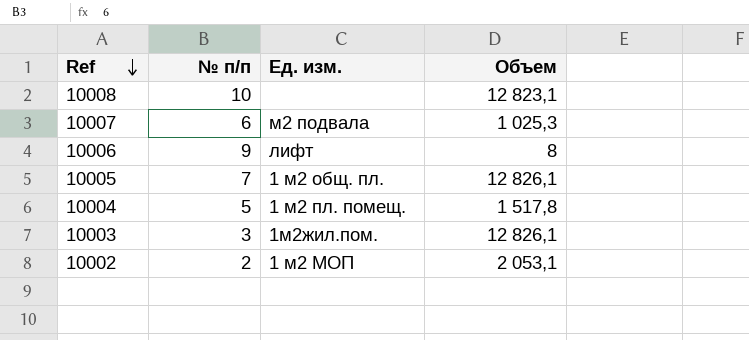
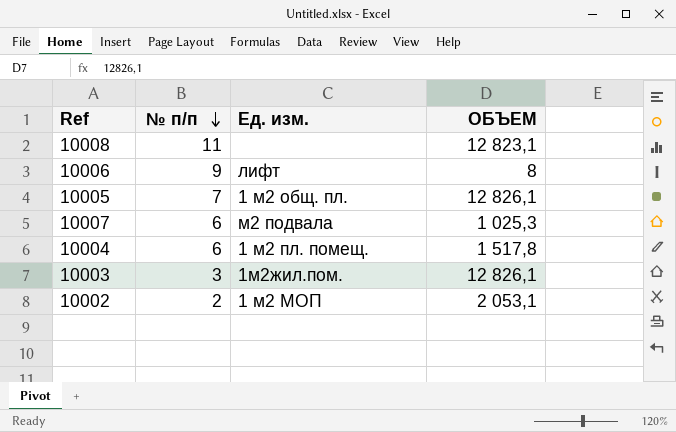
row order: Ref descending -> № п/п descending
column name: Объем -> ОБЪЕМ
10008 | № п/п: 10 -> 11
10004 | № п/п: 5 -> 6

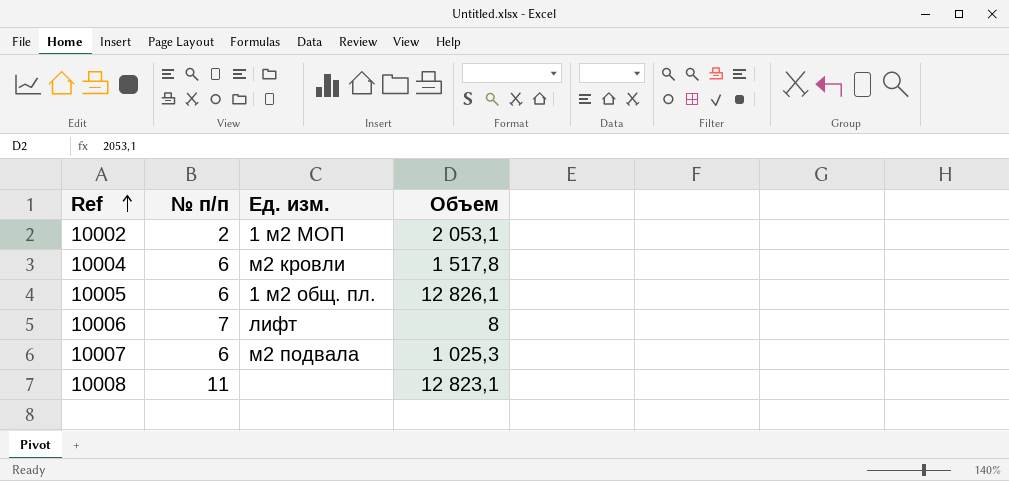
row order: № п/п descending -> Ref ascending
column name: ОБЪЕМ -> Объем
row 10003: 3 | 1м2жил.пом. | 12 826,1 -> none
10004 | Ед. изм.: 1 м2 пл. помещ. -> м2 кровли
10005 | № п/п: 7 -> 6
10006 | № п/п: 9 -> 7

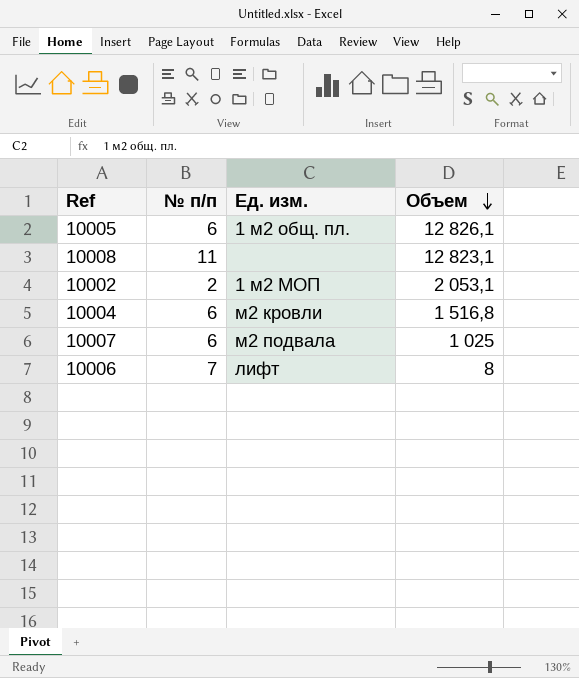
row order: Ref ascending -> Объем descending
10004 | Объем: 1 517,8 -> 1 516,8
10007 | Объем: 1 025,3 -> 1 025

